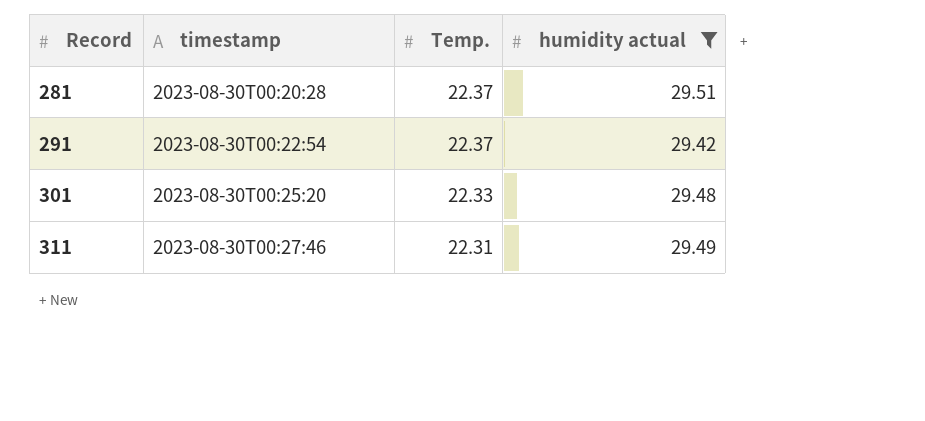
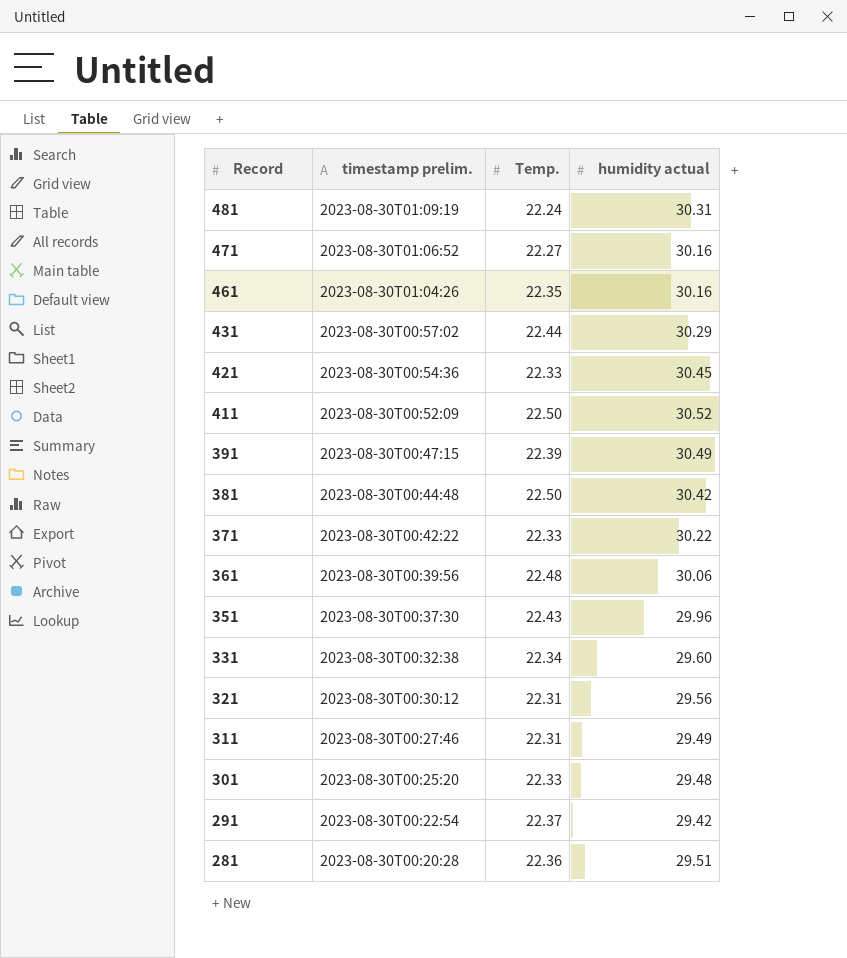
filter: humidity actual <= 29.51 -> none
row order: Record ascending -> Record descending
column name: timestamp -> timestamp prelim.
281 | Temp.: 22.37 -> 22.36

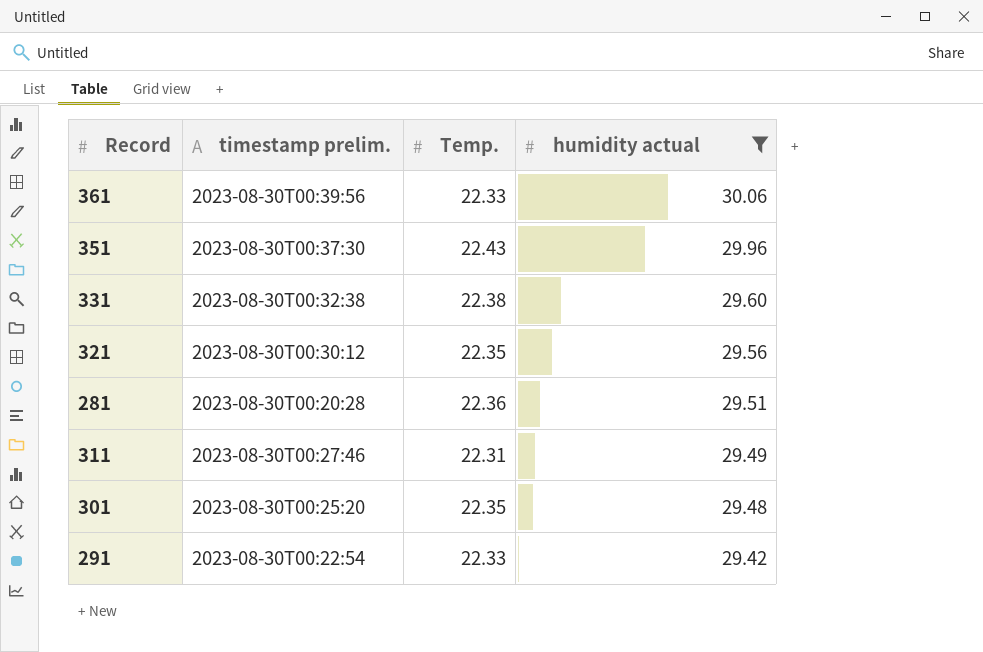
filter: none -> humidity actual <= 30.06
row order: Record descending -> humidity actual descending
361 | Temp.: 22.48 -> 22.33
331 | Temp.: 22.34 -> 22.38
321 | Temp.: 22.31 -> 22.35
301 | Temp.: 22.33 -> 22.35
291 | Temp.: 22.37 -> 22.33

